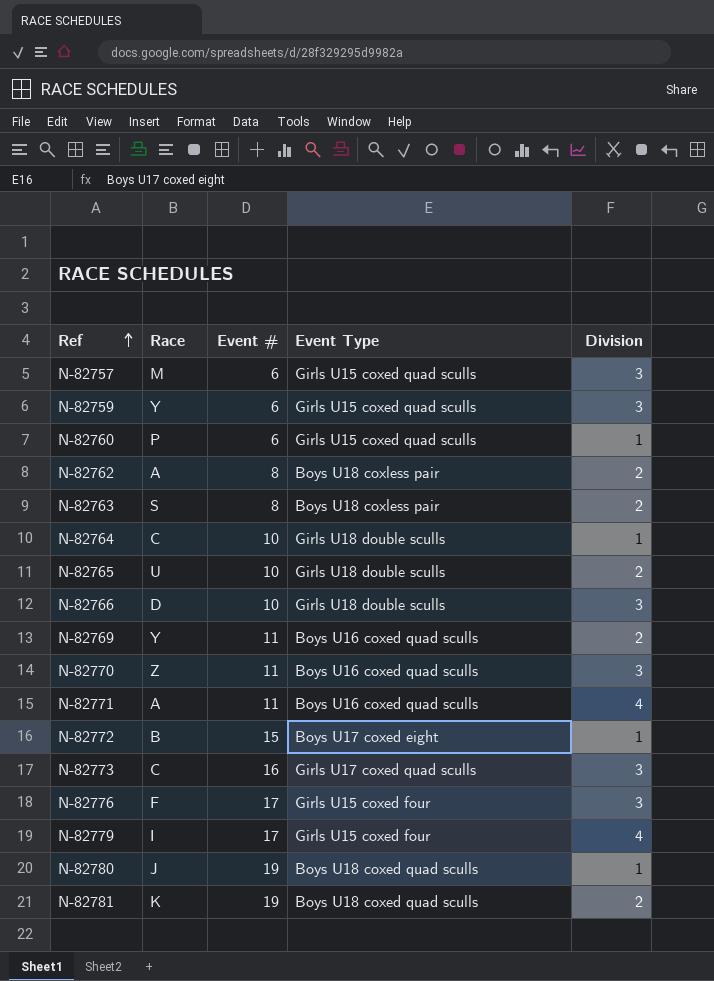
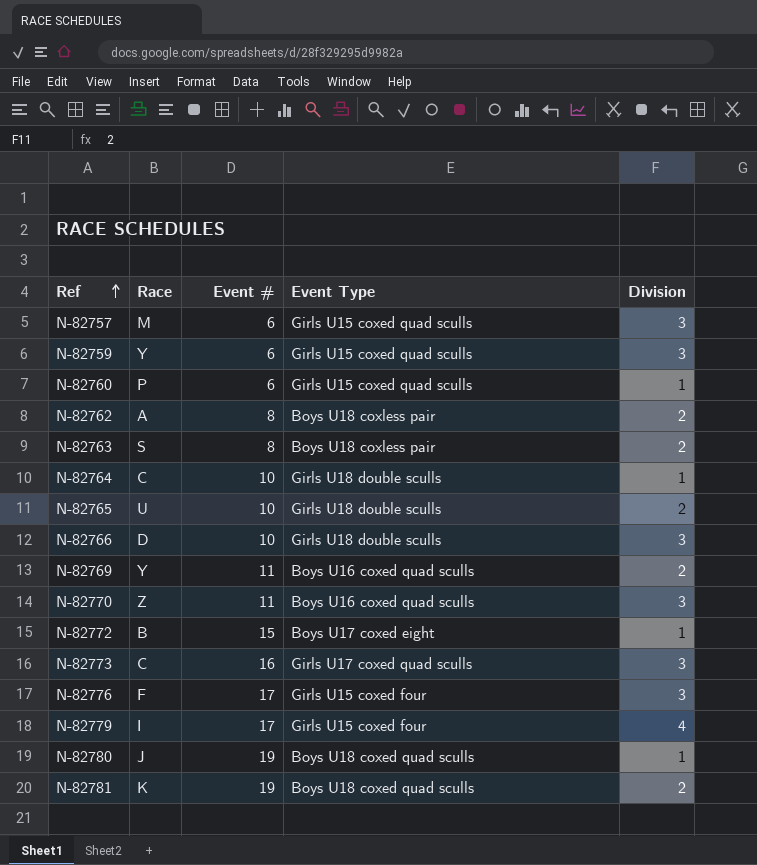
row N-82771: A | 11 | Boys U16 coxed quad sculls | 4 -> none

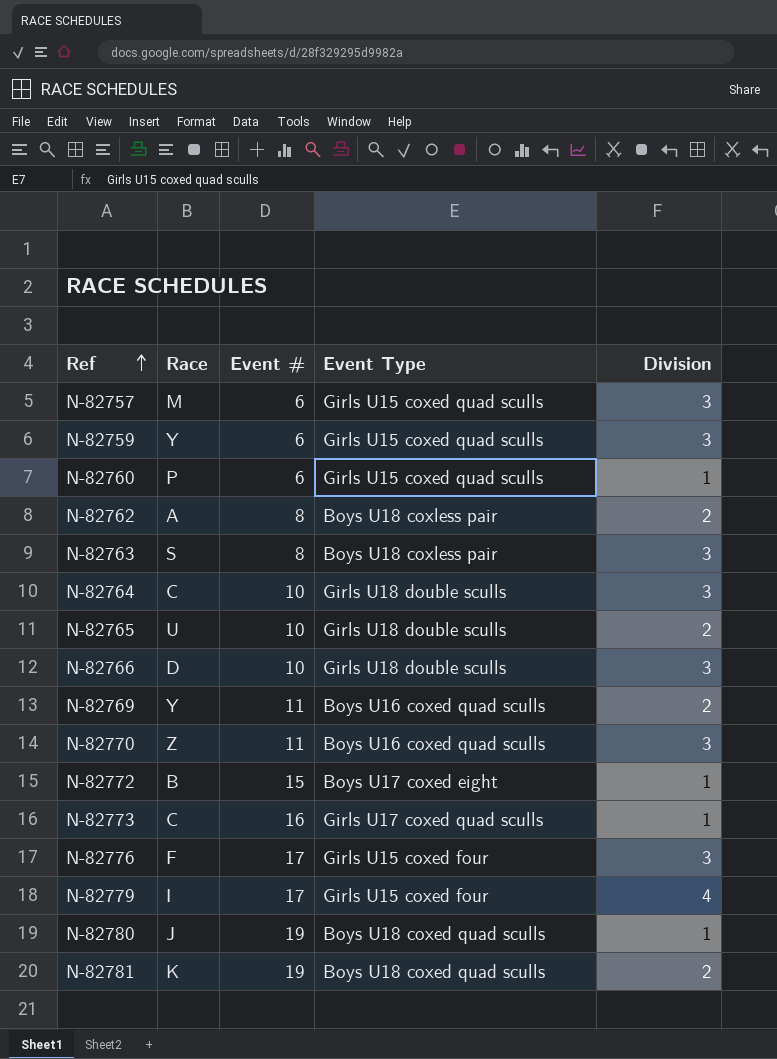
N-82763 | Division: 2 -> 3
N-82764 | Division: 1 -> 3
N-82773 | Division: 3 -> 1

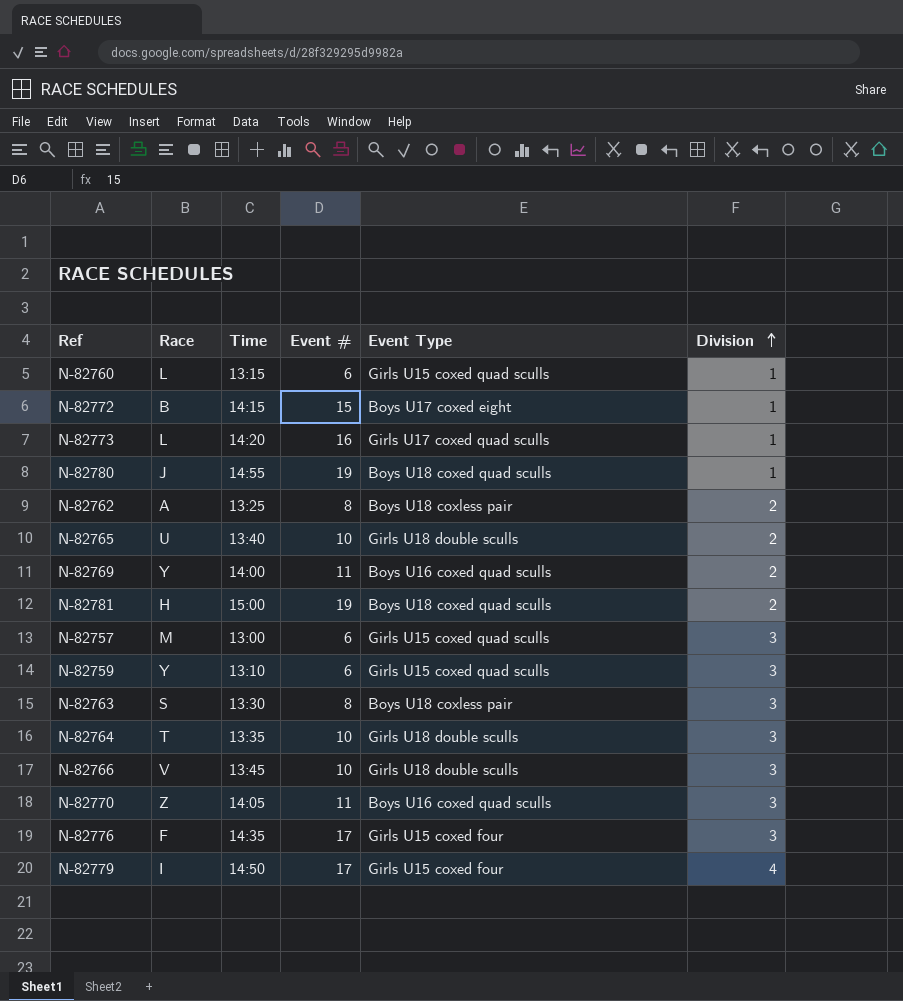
row order: Ref ascending -> Division ascending
column Time | position: none -> 3
N-82760 | Race: P -> L
N-82773 | Race: C -> L
N-82781 | Race: K -> H
N-82764 | Race: C -> T
N-82766 | Race: D -> V

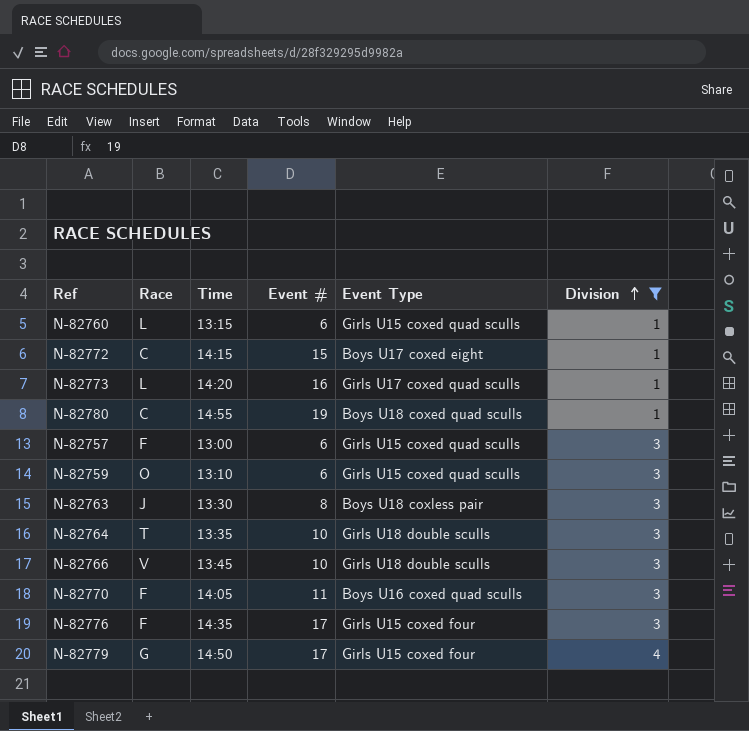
filter: none -> Division != 2
N-82772 | Race: B -> C
N-82780 | Race: J -> C
N-82757 | Race: M -> F
N-82759 | Race: Y -> O
N-82763 | Race: S -> J
N-82770 | Race: Z -> F
N-82779 | Race: I -> G

